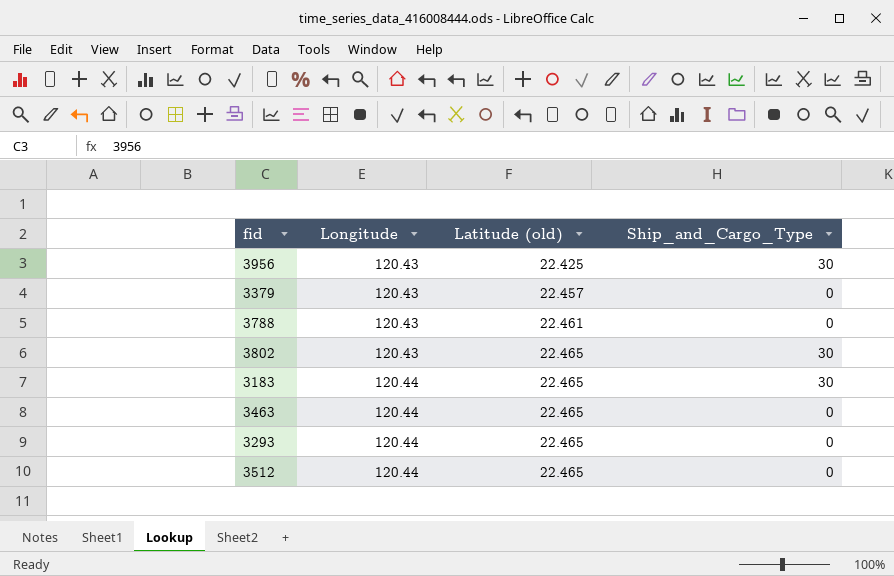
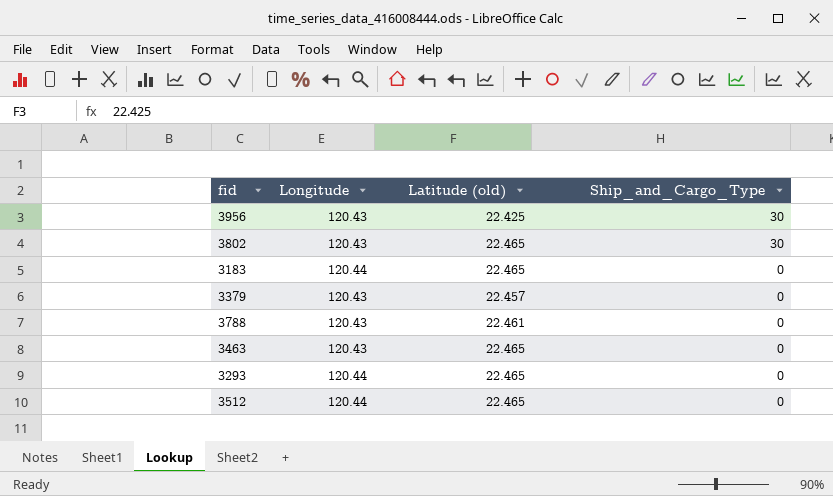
row order: Longitude ascending -> Ship_and_Cargo_Type descending
3183 | Ship_and_Cargo_Type: 30 -> 0
3463 | Longitude: 120.44 -> 120.43

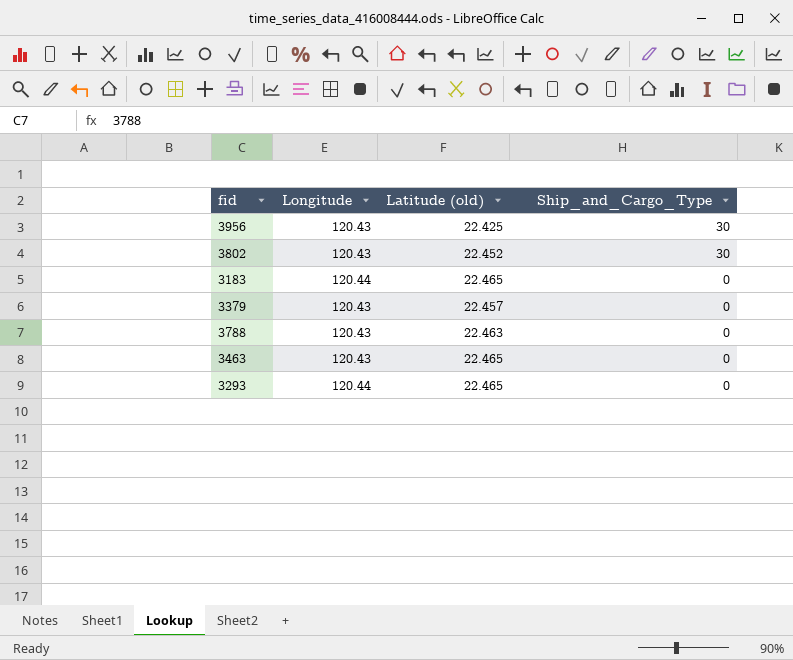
row 3512: 120.44 | 22.465 | 0 -> none
3802 | Latitude (old): 22.465 -> 22.452
3788 | Latitude (old): 22.461 -> 22.463

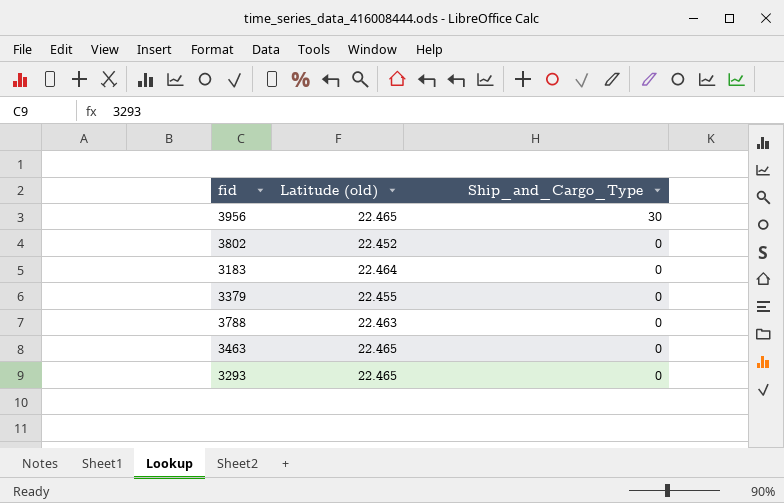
column Longitude | position: 2 -> none
3956 | Latitude (old): 22.425 -> 22.465
3802 | Ship_and_Cargo_Type: 30 -> 0
3183 | Latitude (old): 22.465 -> 22.464
3379 | Latitude (old): 22.457 -> 22.455

